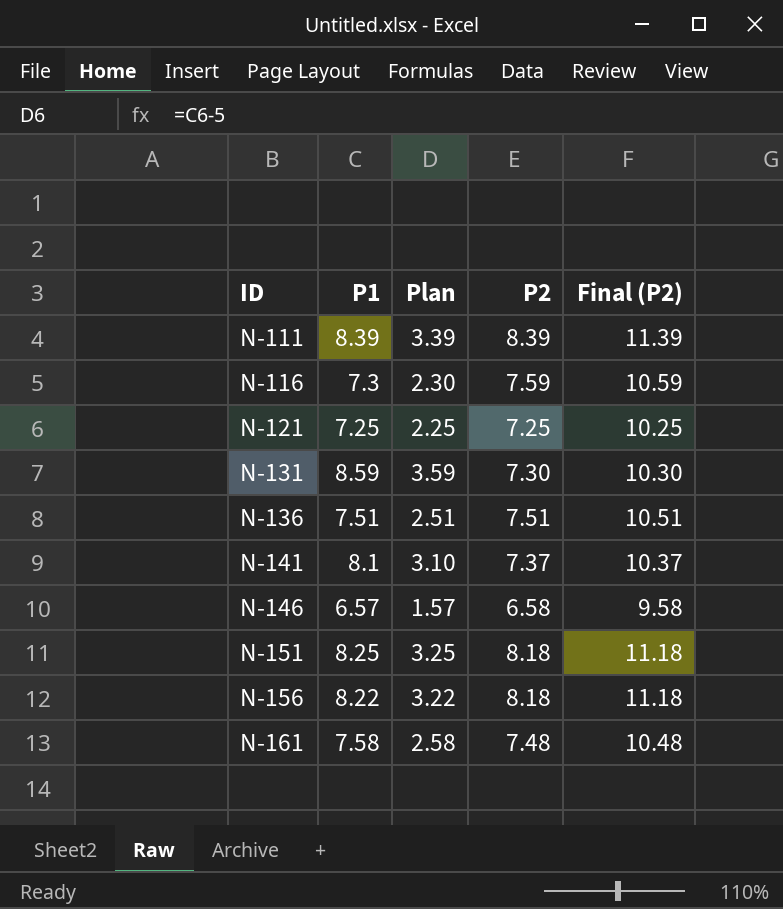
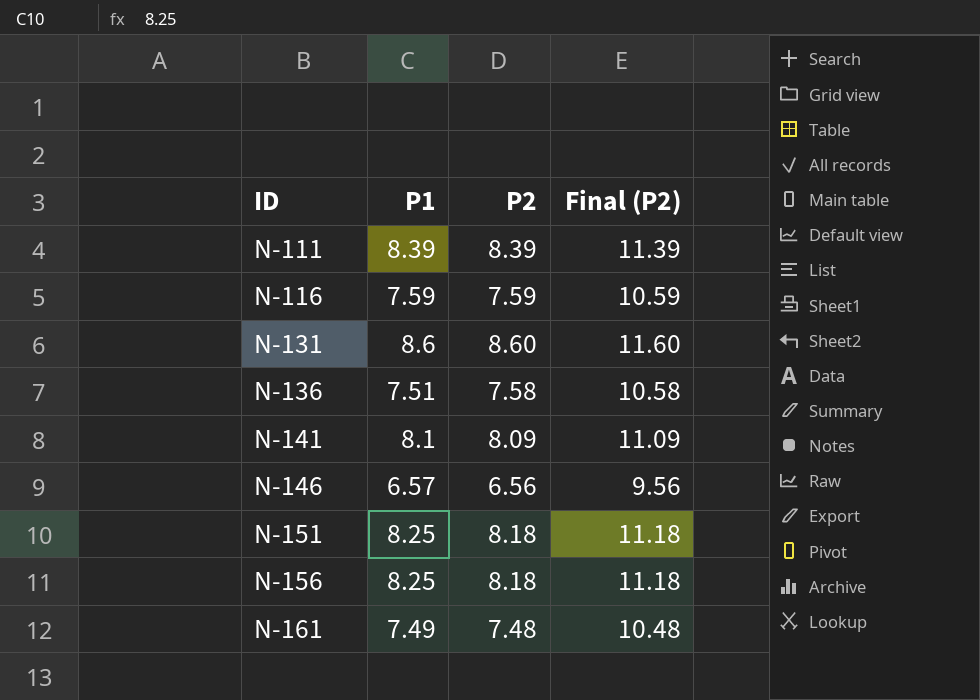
column Plan | formula: [P1] - 5 -> none
row N-121: 7.25 | 2.25 | 7.25 | 10.25 -> none
N-116 | P1: 7.3 -> 7.59
N-131 | P1: 8.59 -> 8.6
N-131 | P2: 7.30 -> 8.60
N-131 | Final (P2): 10.30 -> 11.60
N-136 | P2: 7.51 -> 7.58
N-136 | Final (P2): 10.51 -> 10.58
N-141 | P2: 7.37 -> 8.09
N-141 | Final (P2): 10.37 -> 11.09
N-146 | P2: 6.58 -> 6.56
N-146 | Final (P2): 9.58 -> 9.56
N-156 | P1: 8.22 -> 8.25
N-161 | P1: 7.58 -> 7.49

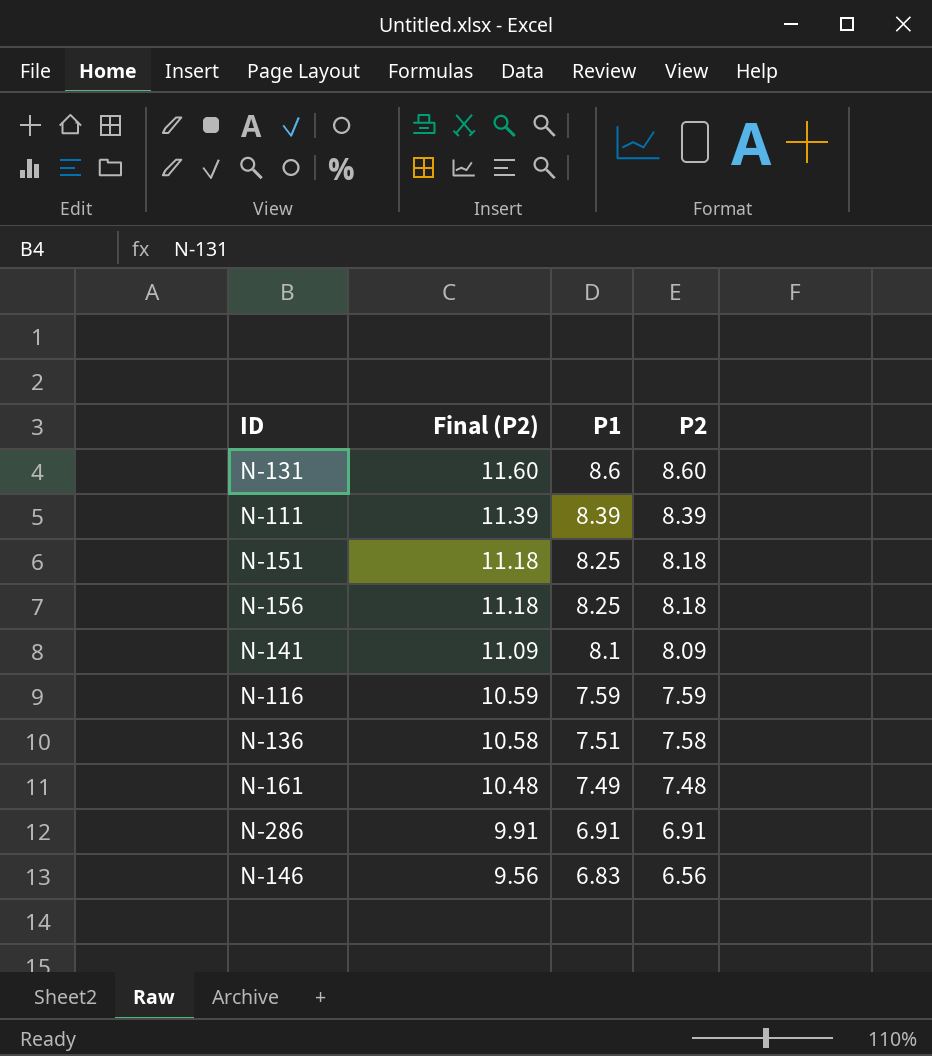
row order: ID ascending -> Final (P2) descending
column Final (P2) | position: 4 -> 2
row N-286: none -> 9.91 | 6.91 | 6.91
N-146 | P1: 6.57 -> 6.83

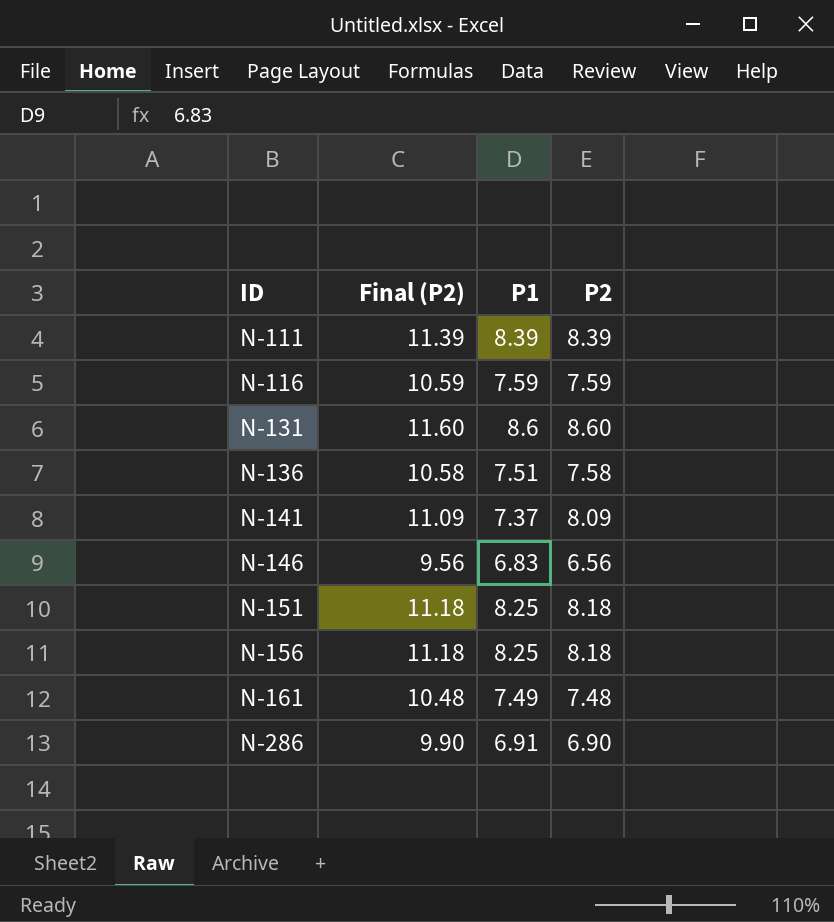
row order: Final (P2) descending -> ID ascending
N-141 | P1: 8.1 -> 7.37
N-286 | Final (P2): 9.91 -> 9.90
N-286 | P2: 6.91 -> 6.90

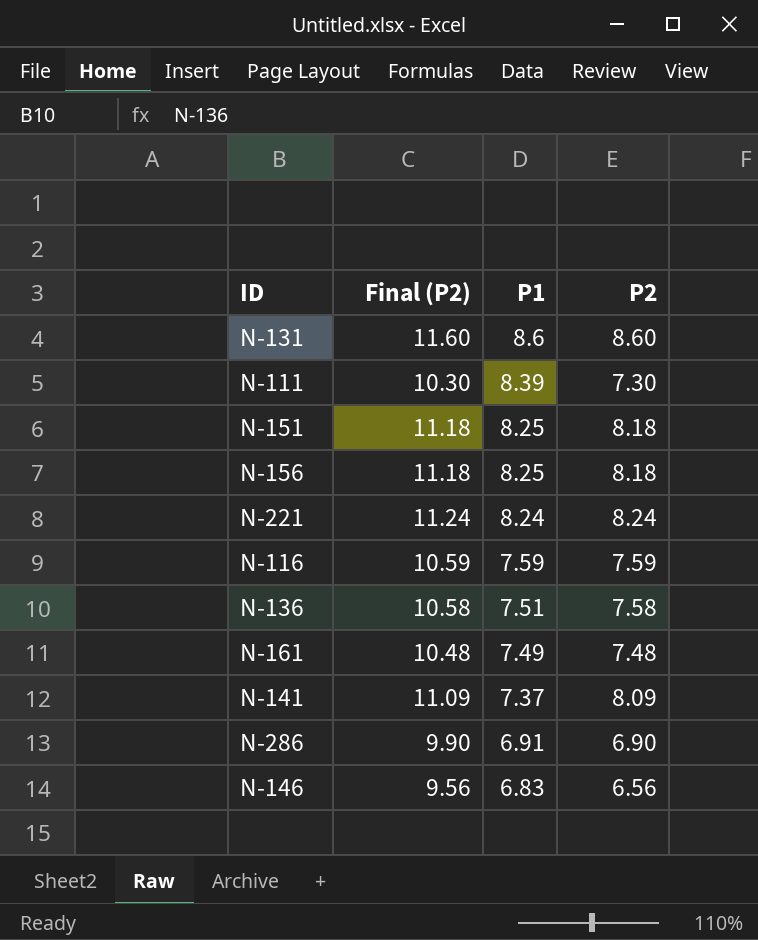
row order: ID ascending -> P1 descending
N-111 | Final (P2): 11.39 -> 10.30
N-111 | P2: 8.39 -> 7.30
row N-221: none -> 11.24 | 8.24 | 8.24

